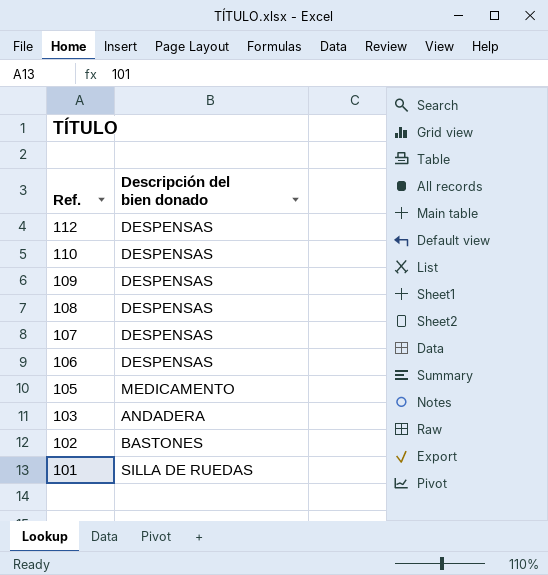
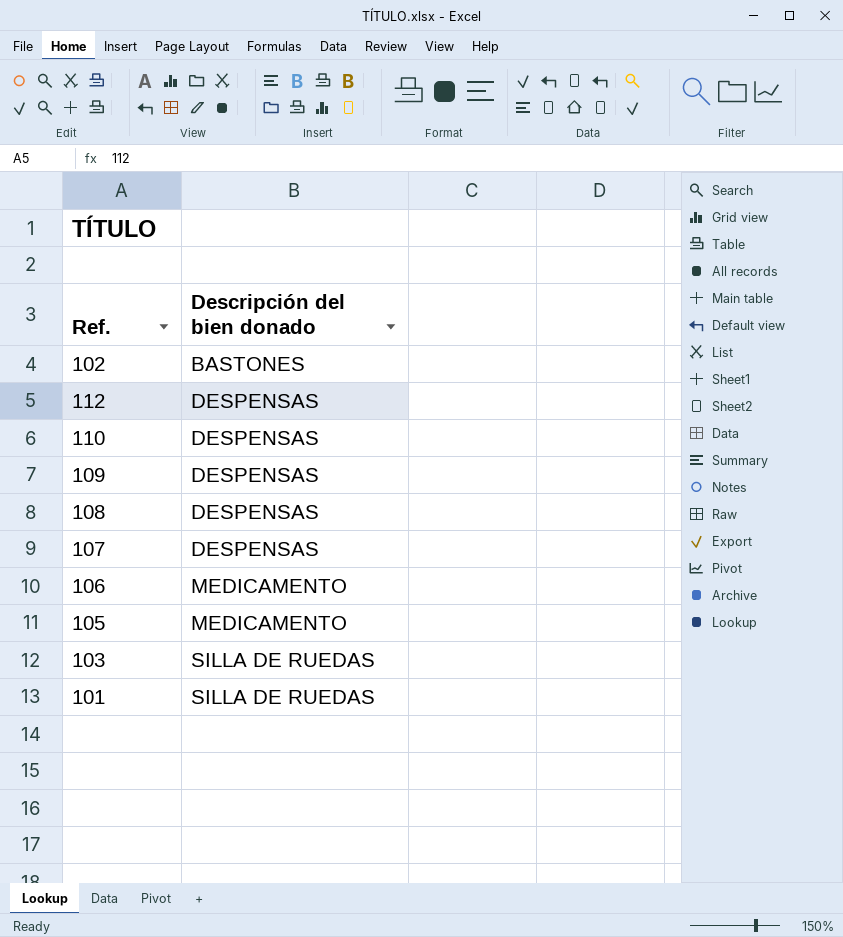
row order: Ref. descending -> Descripción del bien donado ascending
106 | Descripción del bien donado: DESPENSAS -> MEDICAMENTO
103 | Descripción del bien donado: ANDADERA -> SILLA DE RUEDAS

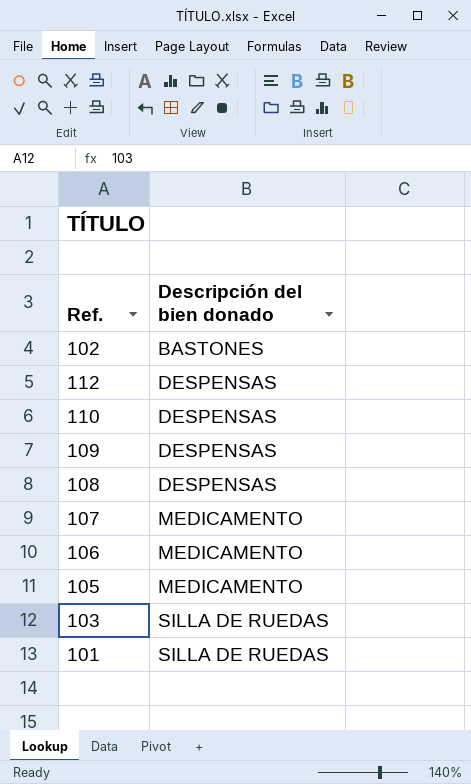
107 | Descripción del bien donado: DESPENSAS -> MEDICAMENTO

